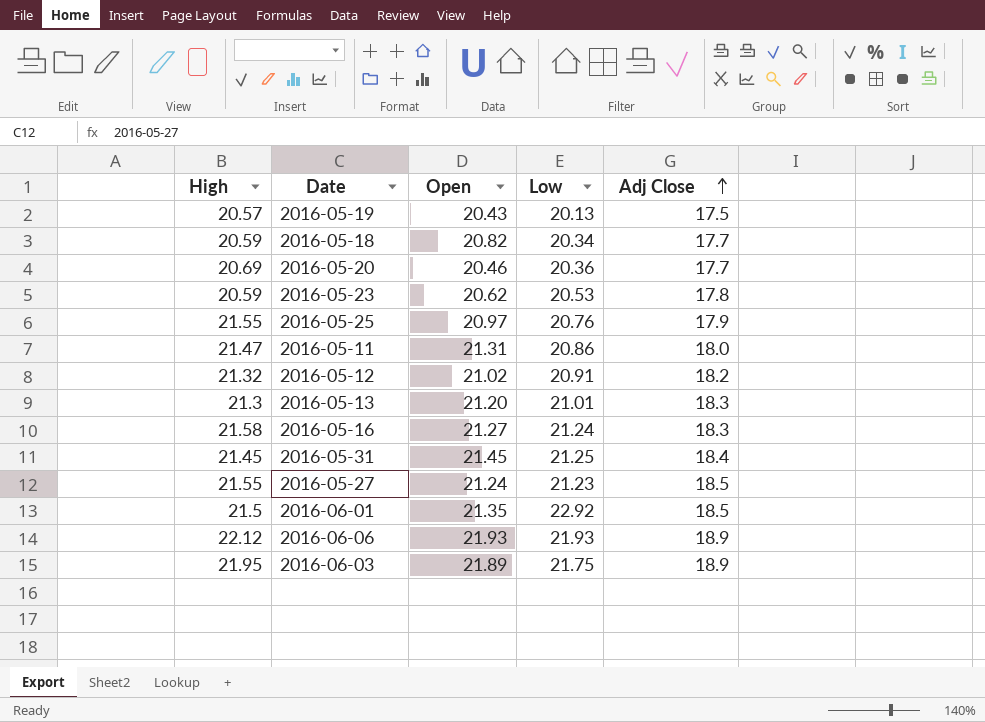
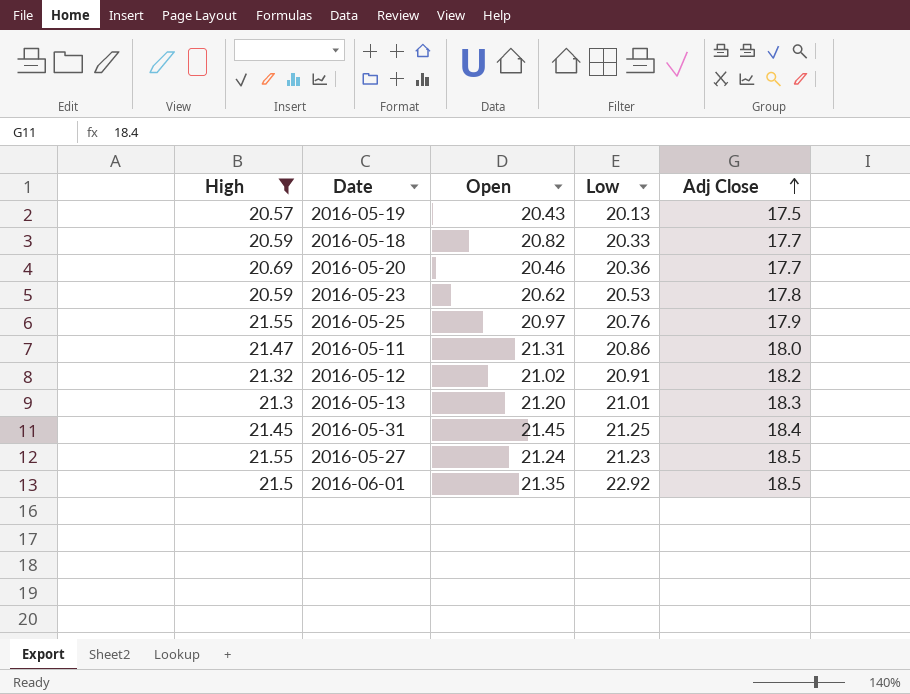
filter: none -> High <= 21.55
2016-05-18 | Low: 20.34 -> 20.33

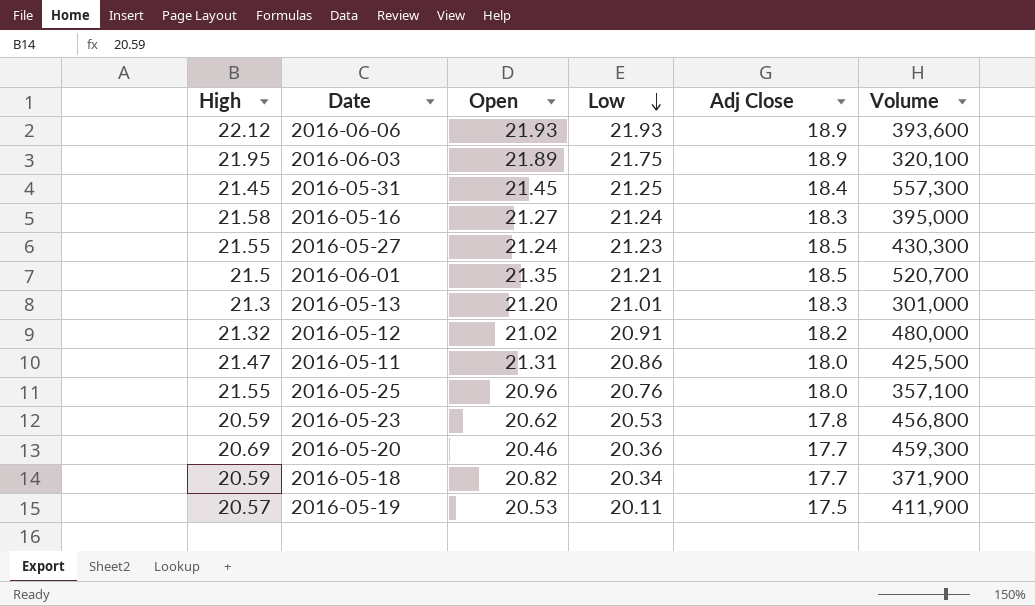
filter: High <= 21.55 -> none
row order: Adj Close ascending -> Low descending
column Volume | position: none -> 6
2016-06-01 | Low: 22.92 -> 21.21
2016-05-25 | Open: 20.97 -> 20.96
2016-05-25 | Adj Close: 17.9 -> 18.0
2016-05-18 | Low: 20.33 -> 20.34
2016-05-19 | Open: 20.43 -> 20.53
2016-05-19 | Low: 20.13 -> 20.11

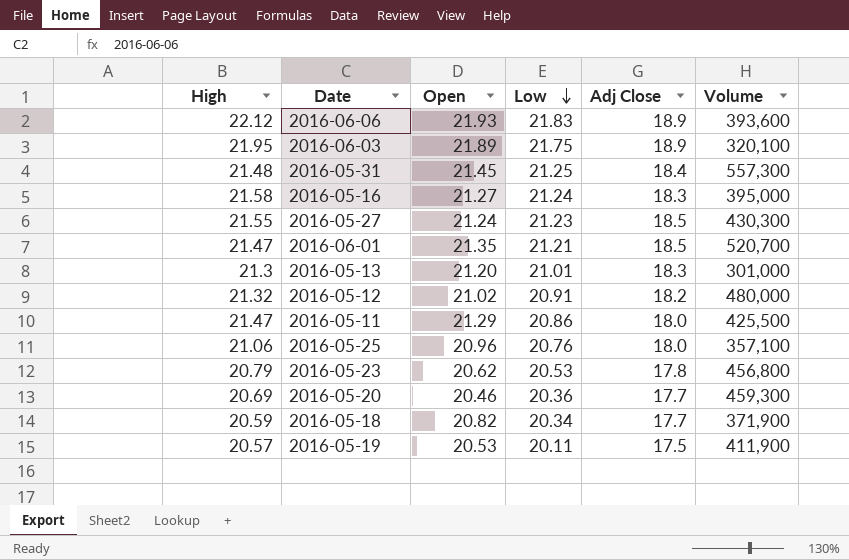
2016-06-06 | Low: 21.93 -> 21.83
2016-05-31 | High: 21.45 -> 21.48
2016-06-01 | High: 21.5 -> 21.47
2016-05-11 | Open: 21.31 -> 21.29
2016-05-25 | High: 21.55 -> 21.06
2016-05-23 | High: 20.59 -> 20.79

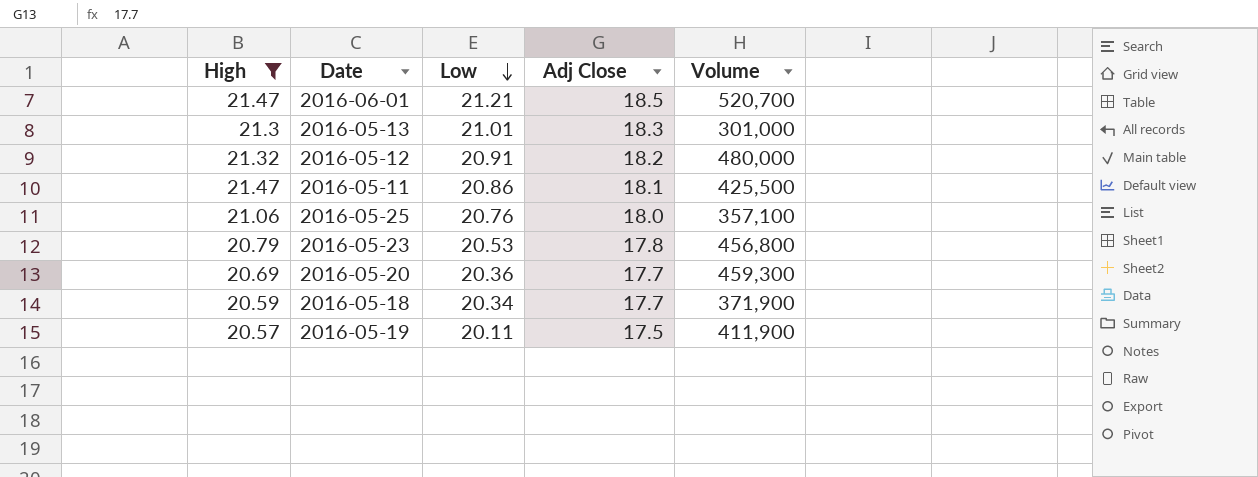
filter: none -> High <= 21.47
column Open | position: 3 -> none
2016-05-11 | Adj Close: 18.0 -> 18.1

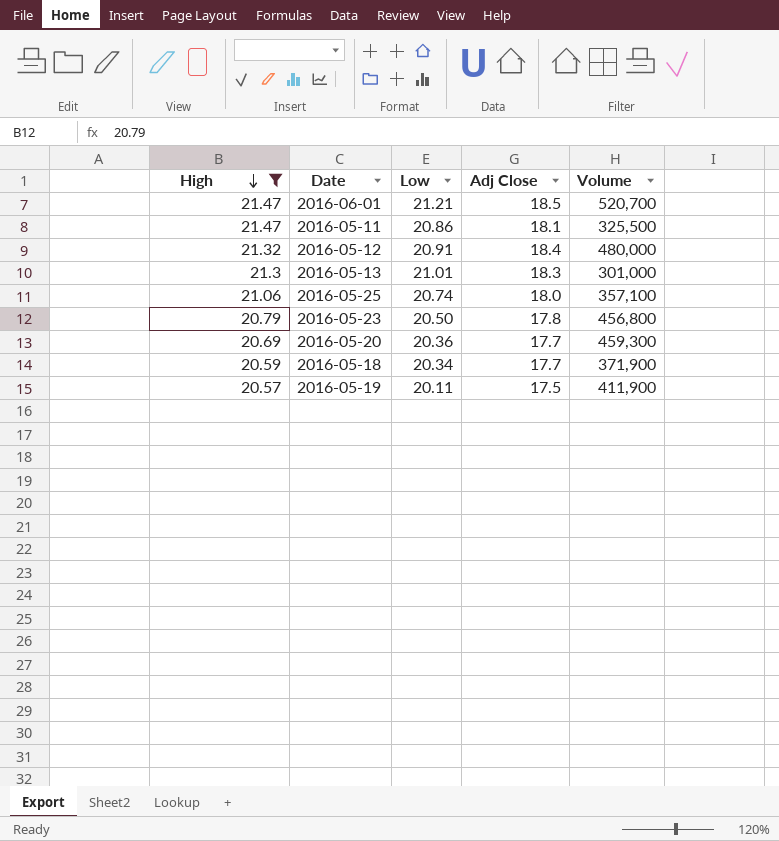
row order: Low descending -> High descending
2016-05-11 | Volume: 425,500 -> 325,500
2016-05-12 | Adj Close: 18.2 -> 18.4
2016-05-25 | Low: 20.76 -> 20.74
2016-05-23 | Low: 20.53 -> 20.50

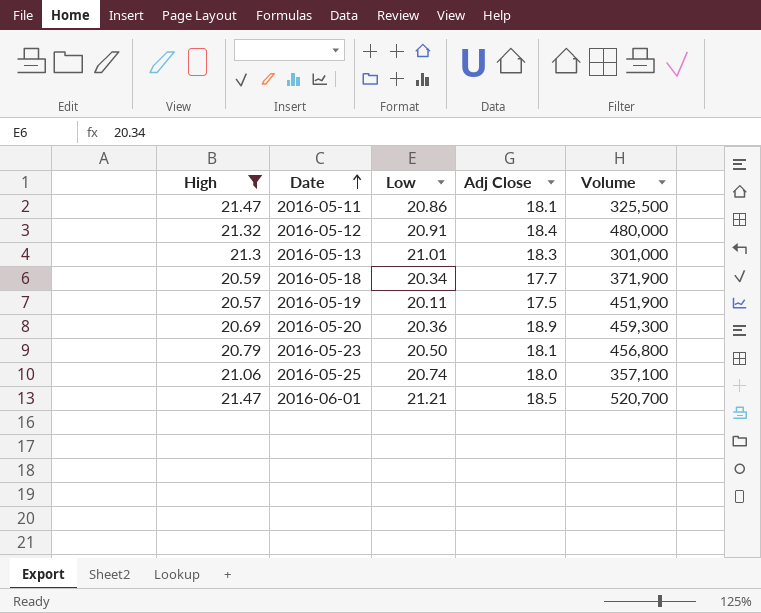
row order: High descending -> Date ascending
2016-05-19 | Volume: 411,900 -> 451,900
2016-05-20 | Adj Close: 17.7 -> 18.9
2016-05-23 | Adj Close: 17.8 -> 18.1

